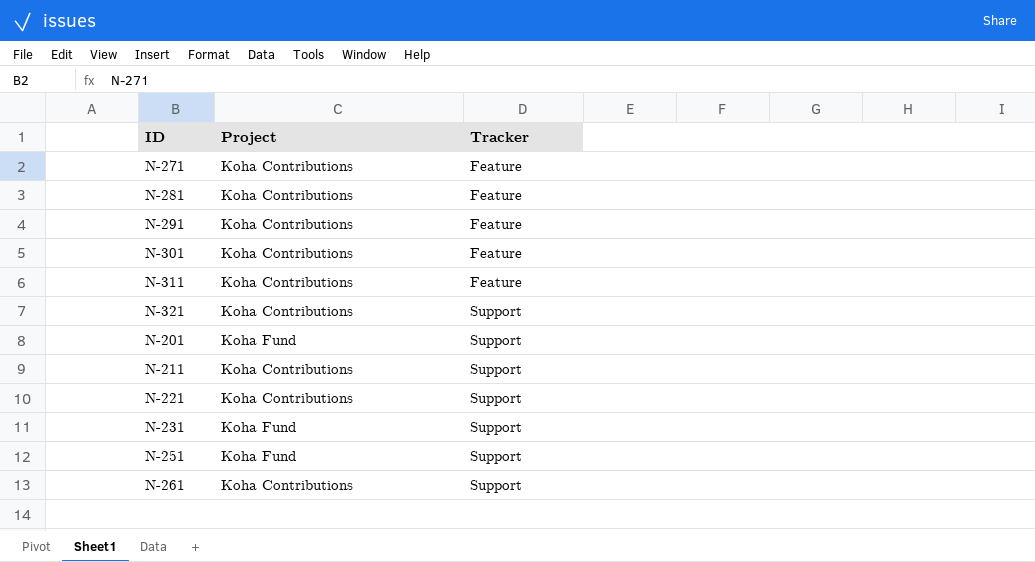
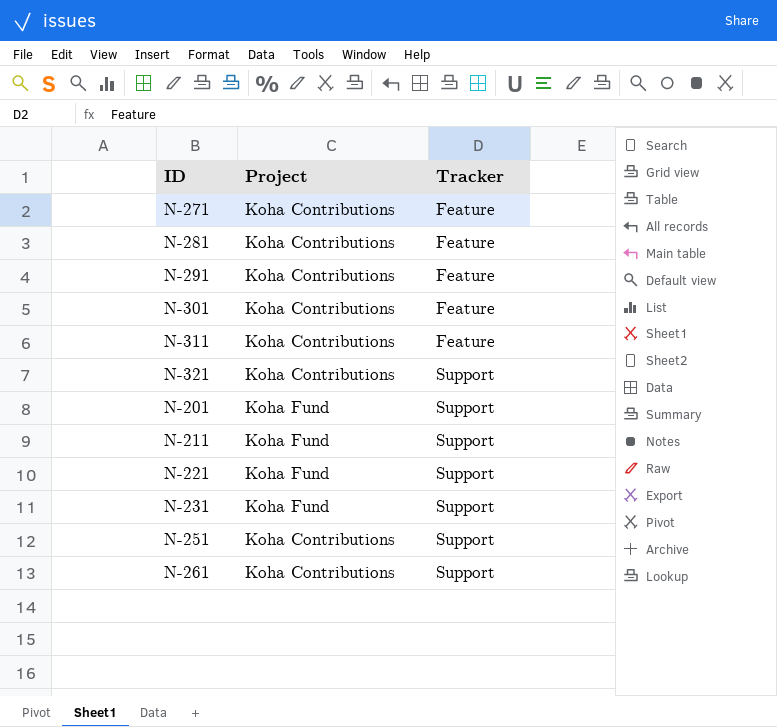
N-211 | Project: Koha Contributions -> Koha Fund
N-221 | Project: Koha Contributions -> Koha Fund
N-251 | Project: Koha Fund -> Koha Contributions

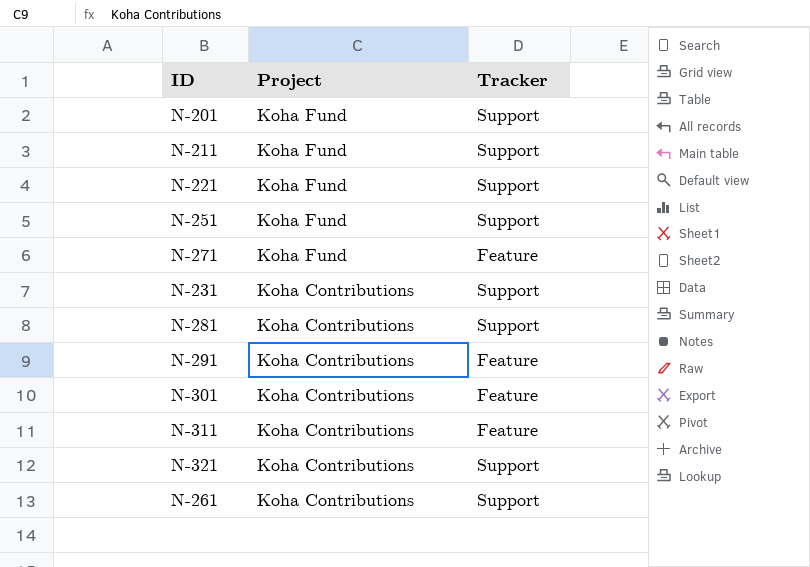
row order: Tracker ascending -> Project descending
N-251 | Project: Koha Contributions -> Koha Fund
N-271 | Project: Koha Contributions -> Koha Fund
N-231 | Project: Koha Fund -> Koha Contributions
N-281 | Tracker: Feature -> Support

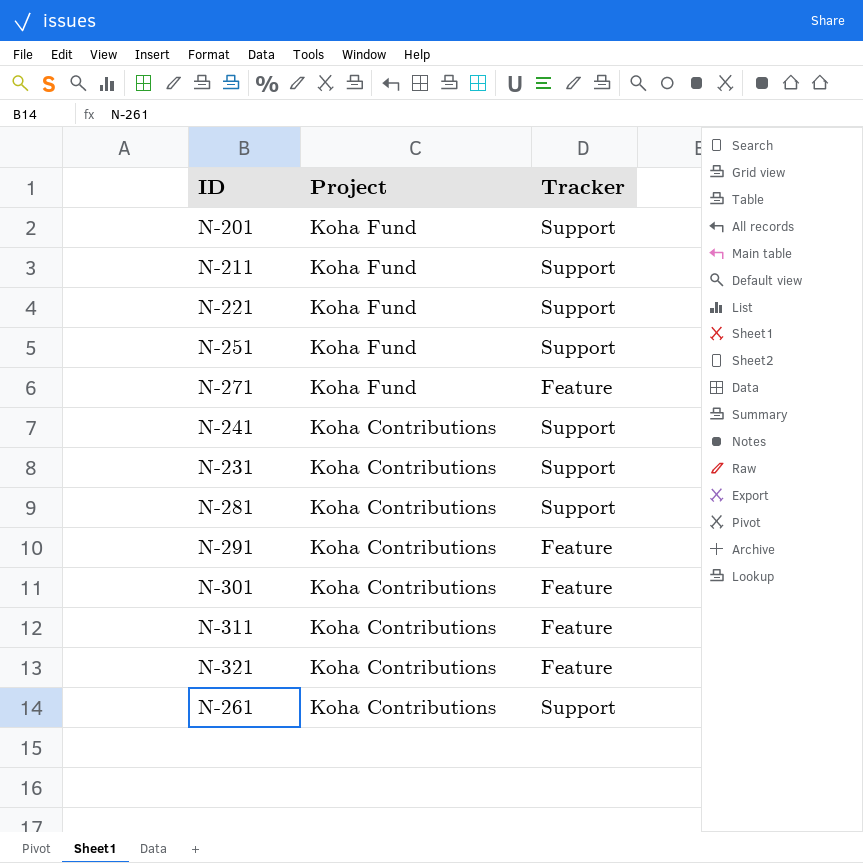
row N-241: none -> Koha Contributions | Support
N-321 | Tracker: Support -> Feature

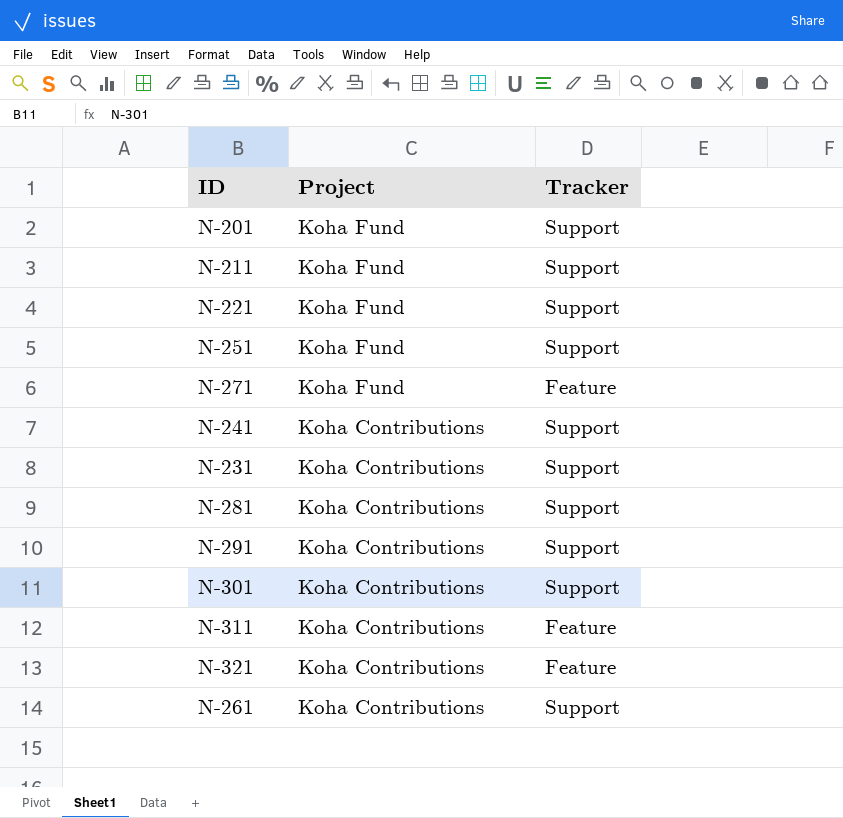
N-291 | Tracker: Feature -> Support
N-301 | Tracker: Feature -> Support

